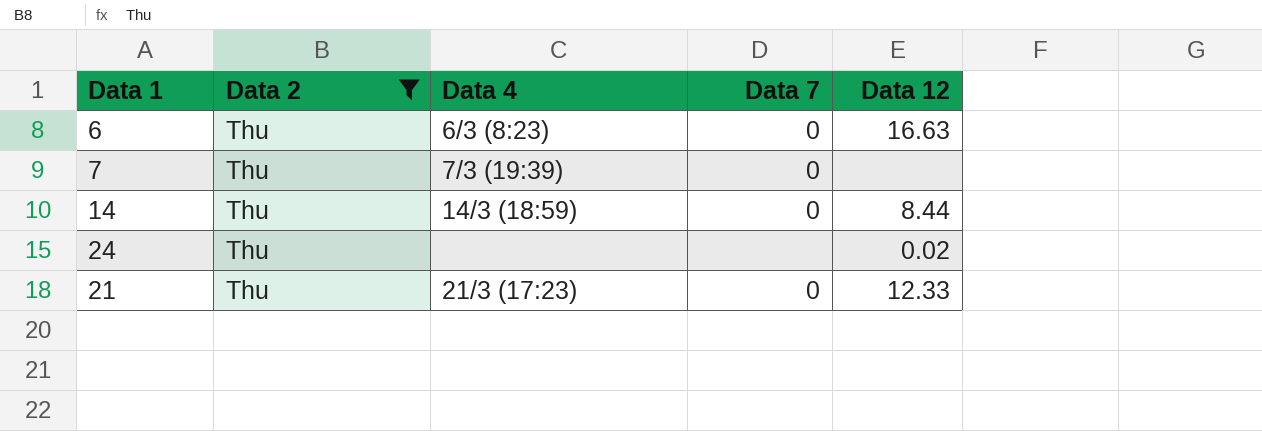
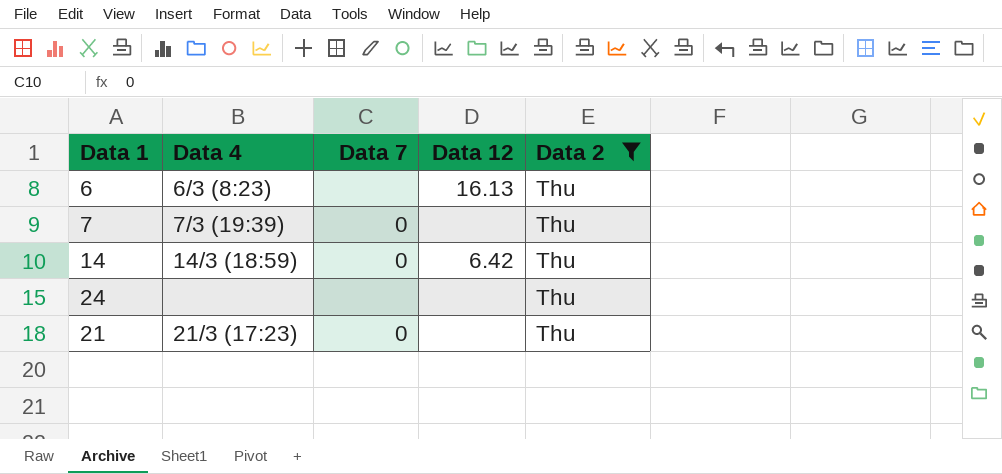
column Data 2 | position: 2 -> 5
6 | Data 7: 0 -> none
6 | Data 12: 16.63 -> 16.13
14 | Data 12: 8.44 -> 6.42
24 | Data 12: 0.02 -> none
21 | Data 12: 12.33 -> none

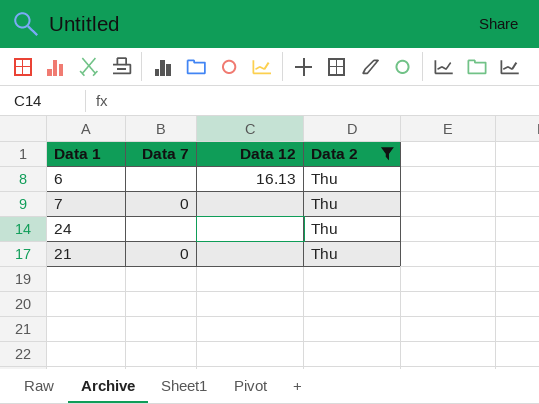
column Data 4 | position: 2 -> none
row 14: 14/3 (18:59) | 0 | 6.42 | Thu -> none

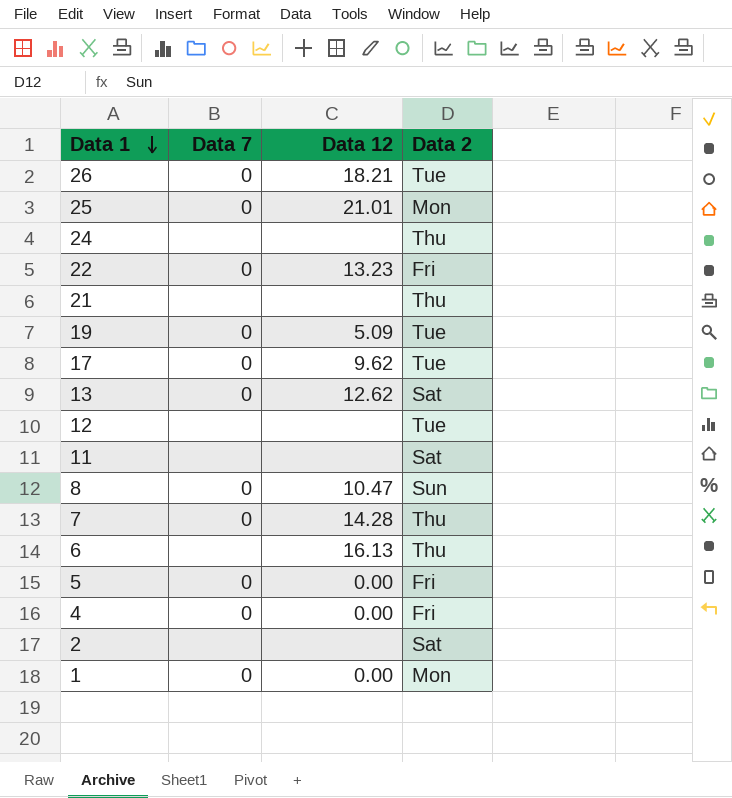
filter: Data 2 = Thu -> none
row order: none -> Data 1 descending
21 | Data 7: 0 -> none
7 | Data 12: none -> 14.28

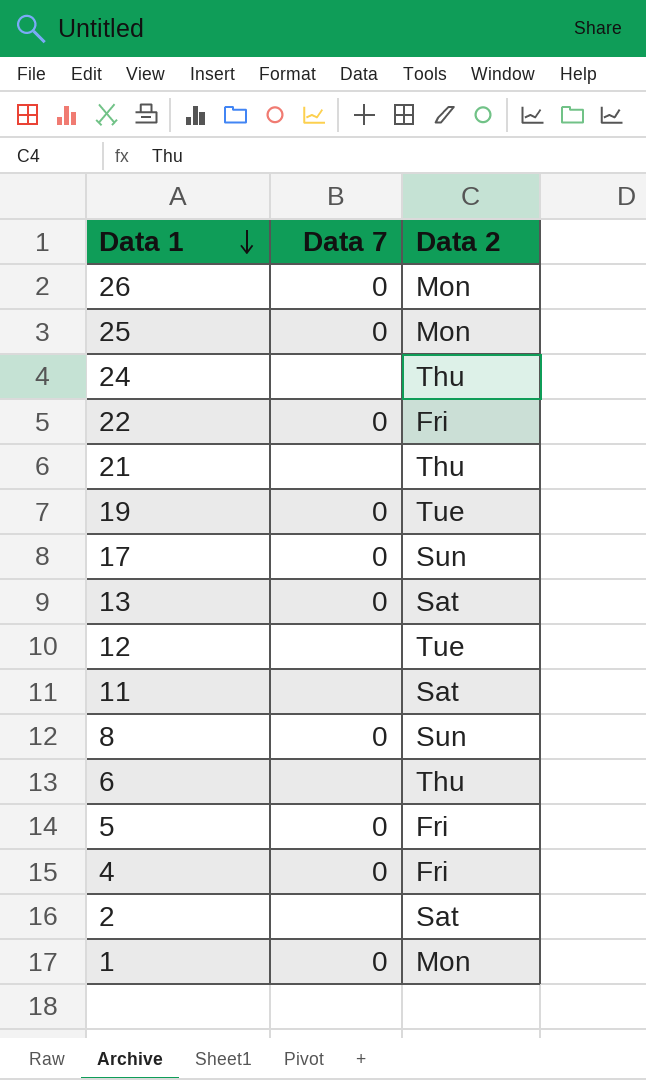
column Data 12 | position: 3 -> none
row 7: 0 | 14.28 | Thu -> none
26 | Data 2: Tue -> Mon
17 | Data 2: Tue -> Sun

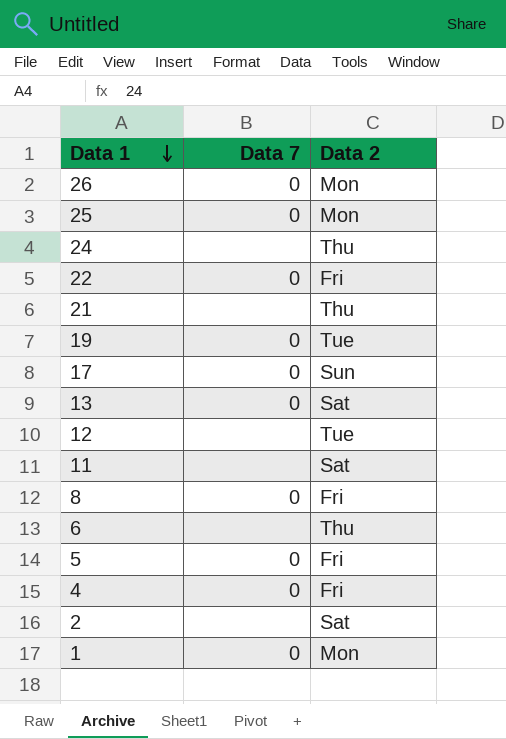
8 | Data 2: Sun -> Fri

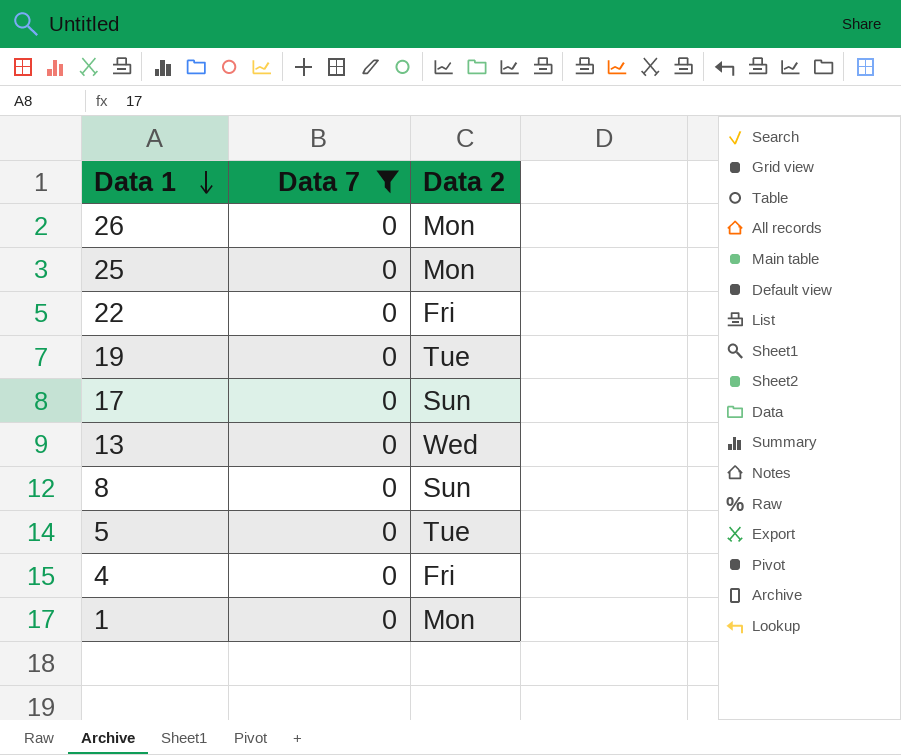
filter: none -> Data 7 = 0
13 | Data 2: Sat -> Wed
8 | Data 2: Fri -> Sun
5 | Data 2: Fri -> Tue

